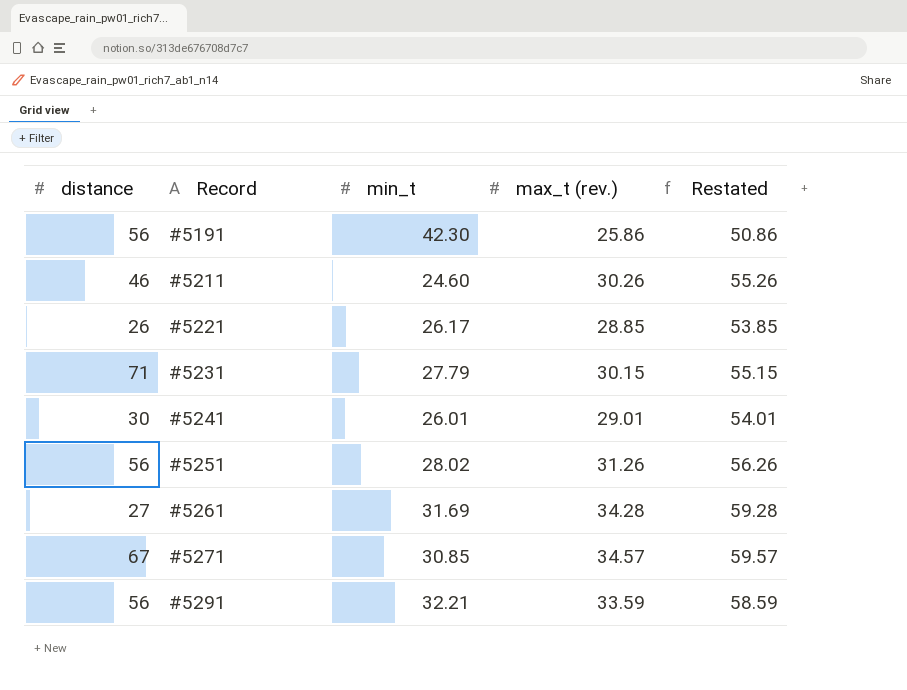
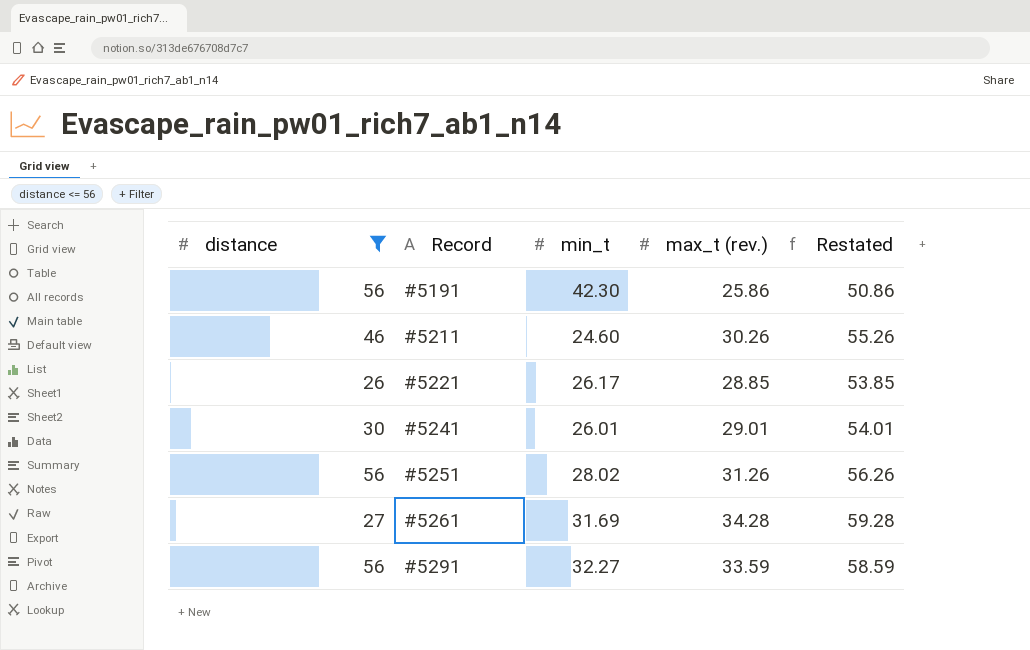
filter: none -> distance <= 56
#5291 | min_t: 32.21 -> 32.27

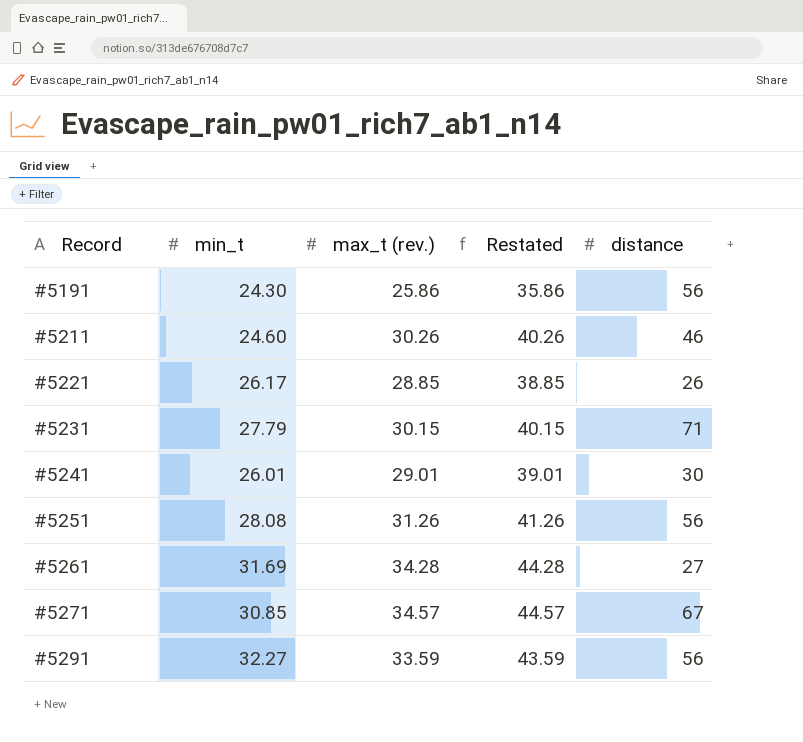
filter: distance <= 56 -> none
column Restated | formula: [max_t (rev.)] + 25 -> [max_t (rev.)] + 10
column distance | position: 1 -> 5
#5191 | min_t: 42.30 -> 24.30
#5251 | min_t: 28.02 -> 28.08

